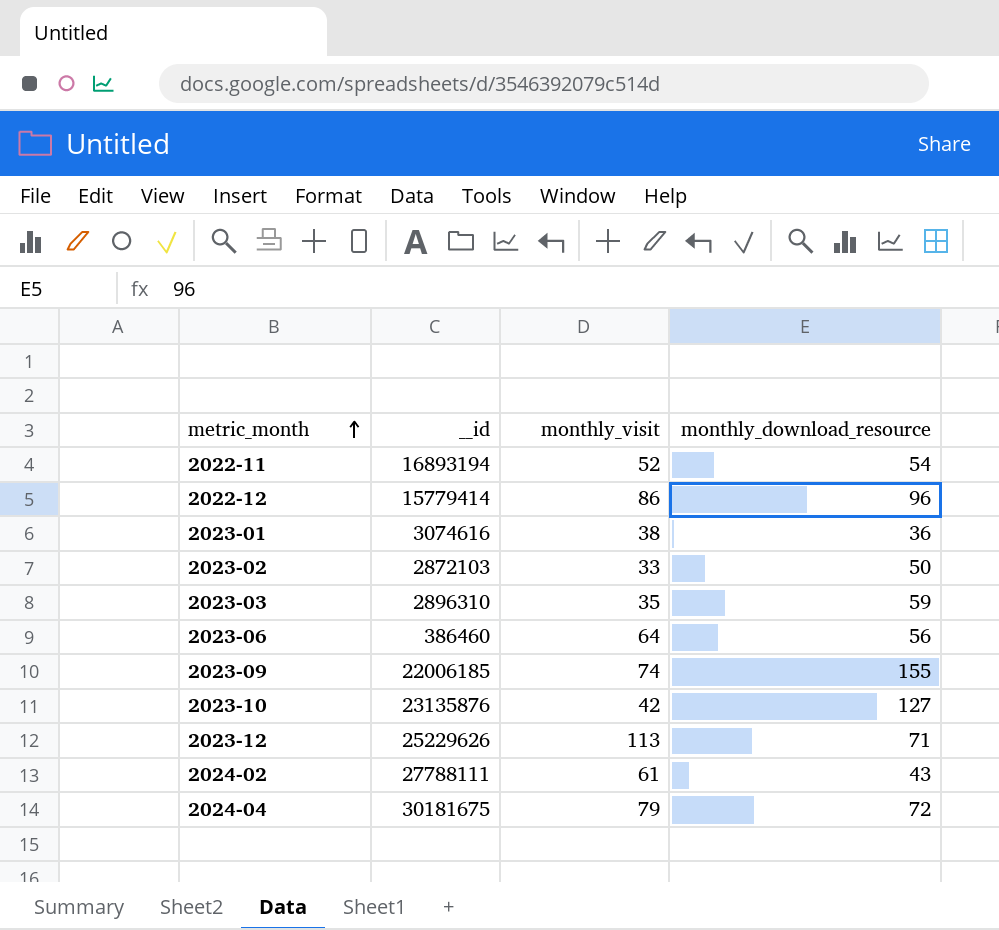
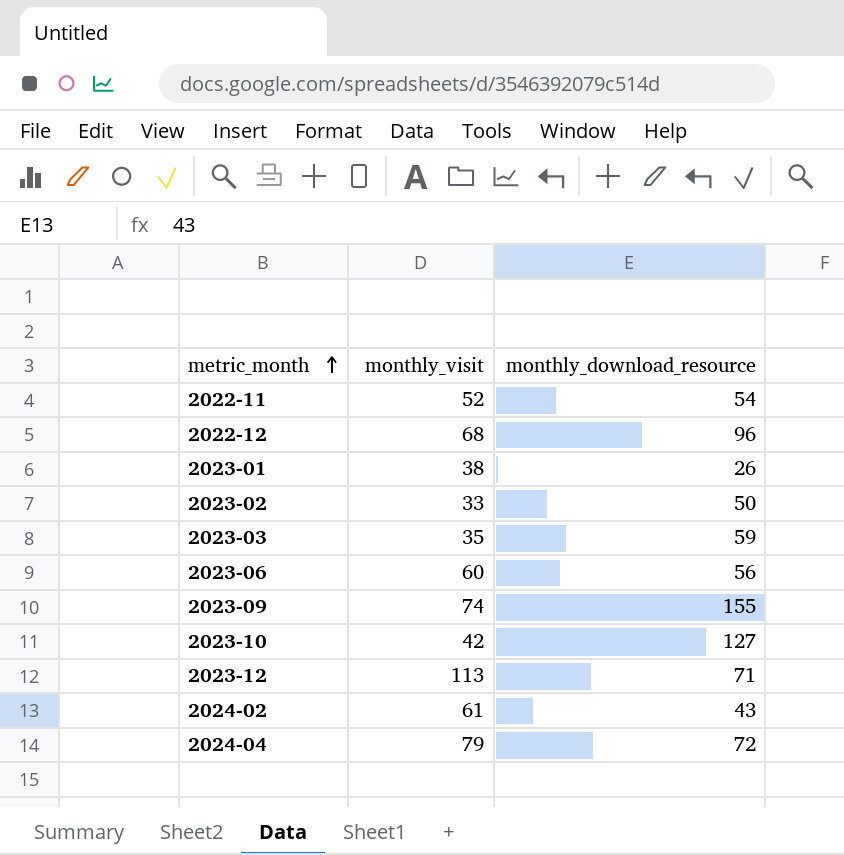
column __id | position: 2 -> none
2022-12 | monthly_visit: 86 -> 68
2023-01 | monthly_download_resource: 36 -> 26
2023-06 | monthly_visit: 64 -> 60

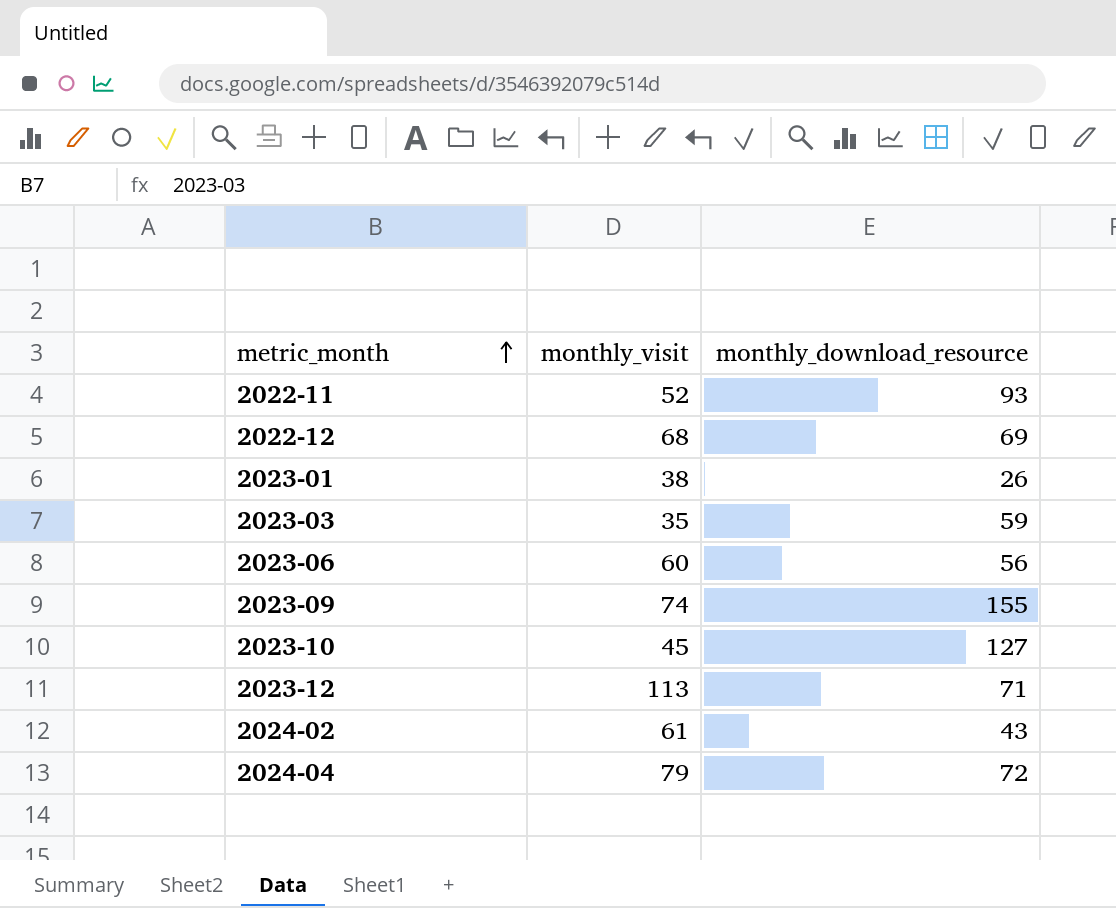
row 2023-02: 33 | 50 -> none
2022-11 | monthly_download_resource: 54 -> 93
2022-12 | monthly_download_resource: 96 -> 69
2023-10 | monthly_visit: 42 -> 45

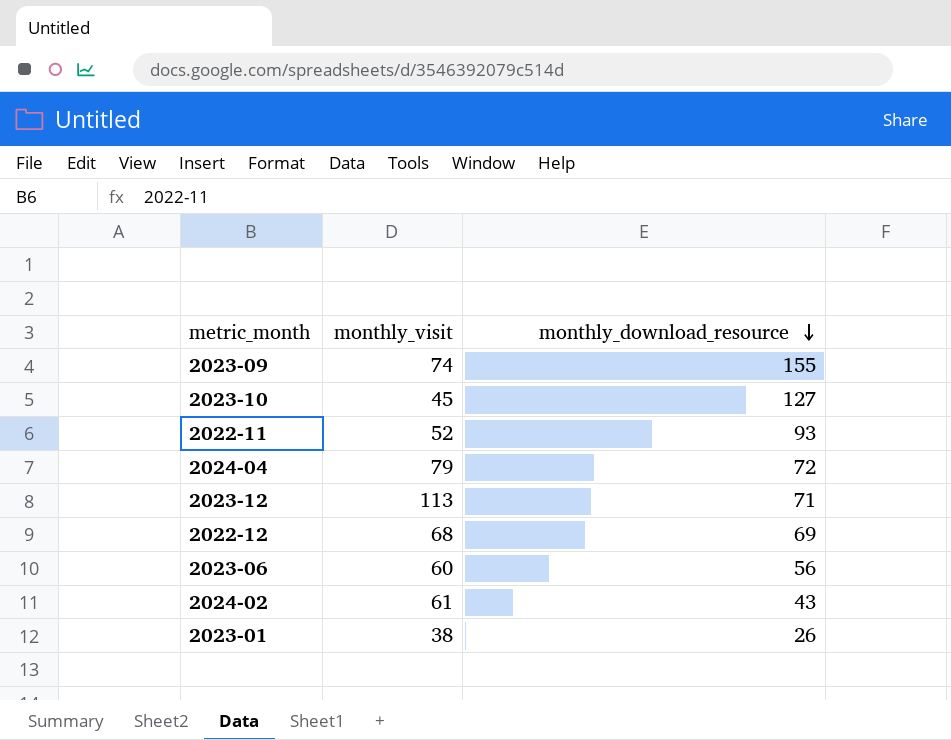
row order: metric_month ascending -> monthly_download_resource descending
row 2023-03: 35 | 59 -> none

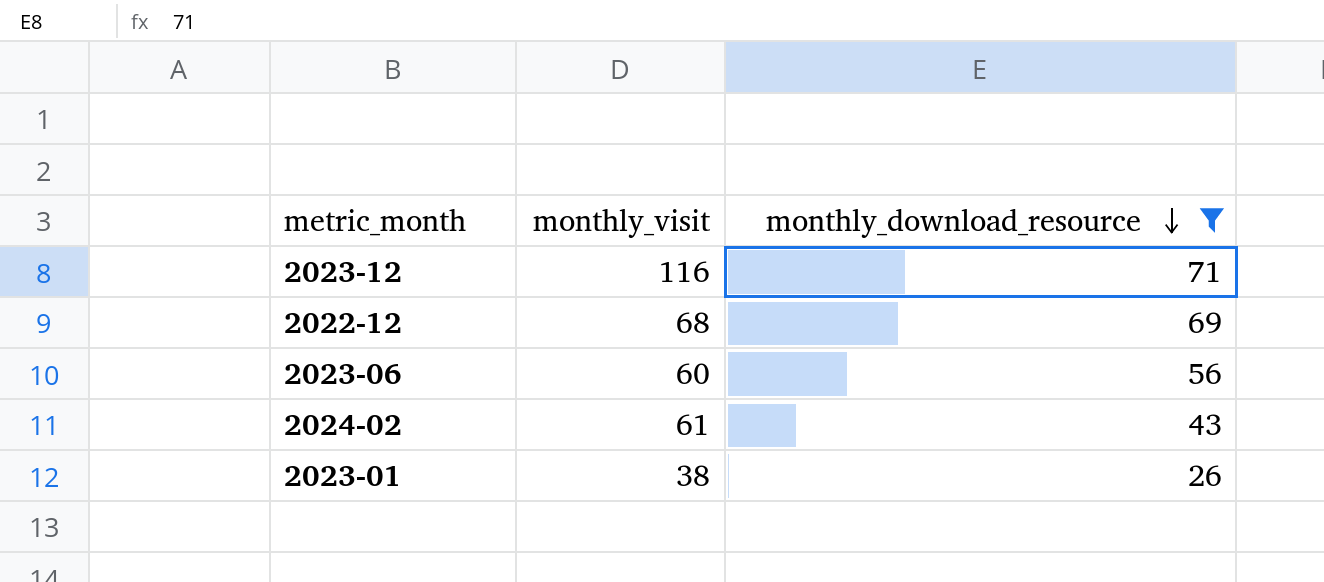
filter: none -> monthly_download_resource <= 71
2023-12 | monthly_visit: 113 -> 116

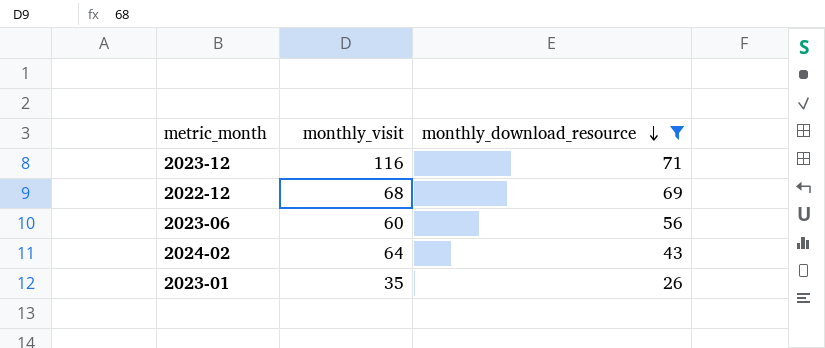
2024-02 | monthly_visit: 61 -> 64
2023-01 | monthly_visit: 38 -> 35

